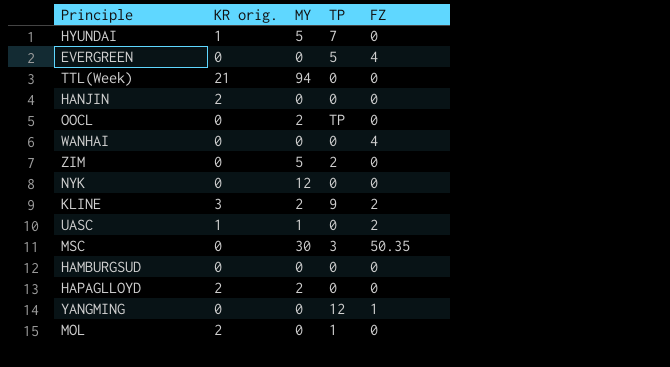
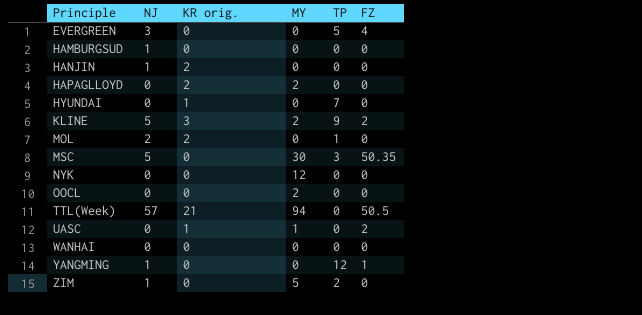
row order: none -> Principle ascending
column NJ | position: none -> 2
HYUNDAI | MY: 5 -> 0
OOCL | TP: TP -> 0
TTL(Week) | FZ: 0 -> 50.5
WANHAI | FZ: 4 -> 0

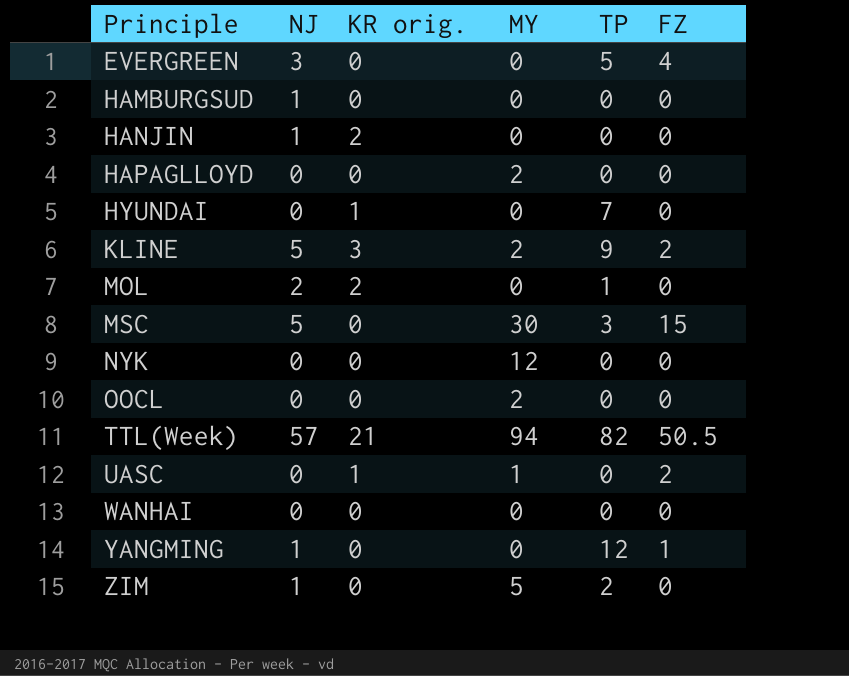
HAPAGLLOYD | KR orig.: 2 -> 0
MSC | FZ: 50.35 -> 15
TTL(Week) | TP: 0 -> 82

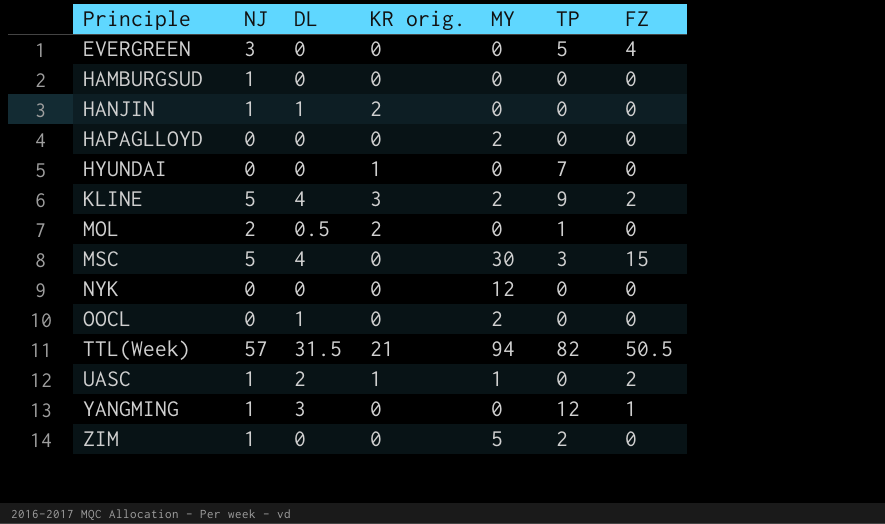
column DL | position: none -> 3
row WANHAI: 0 | 0 | 0 | 0 | 0 -> none
UASC | NJ: 0 -> 1

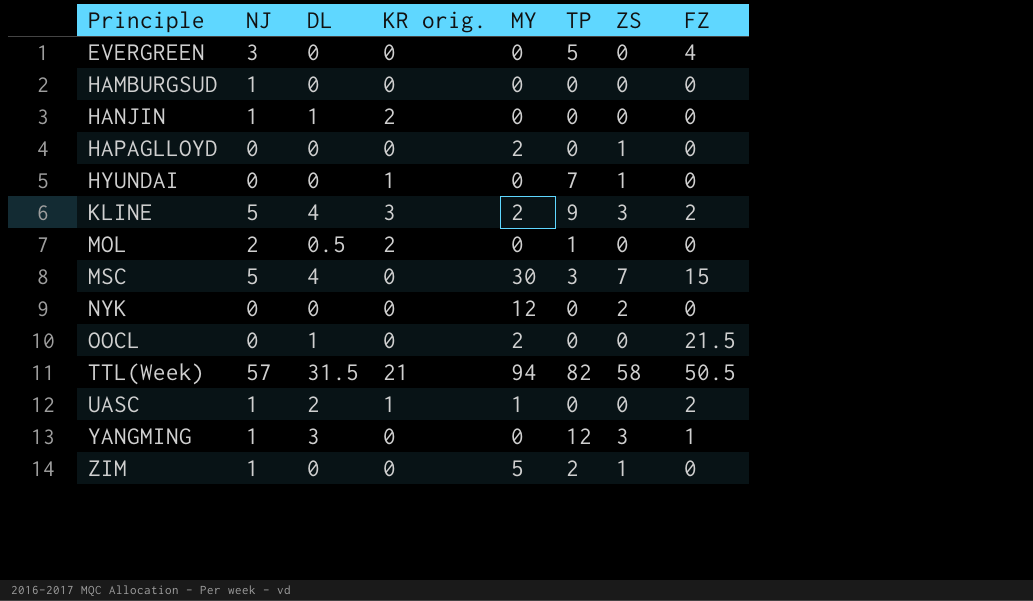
column ZS | position: none -> 7
OOCL | FZ: 0 -> 21.5

